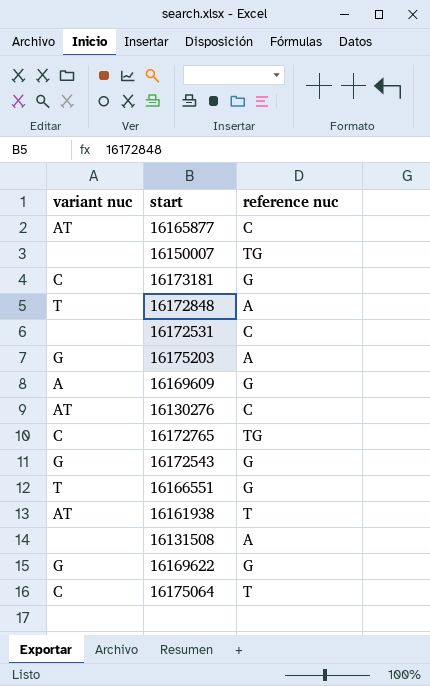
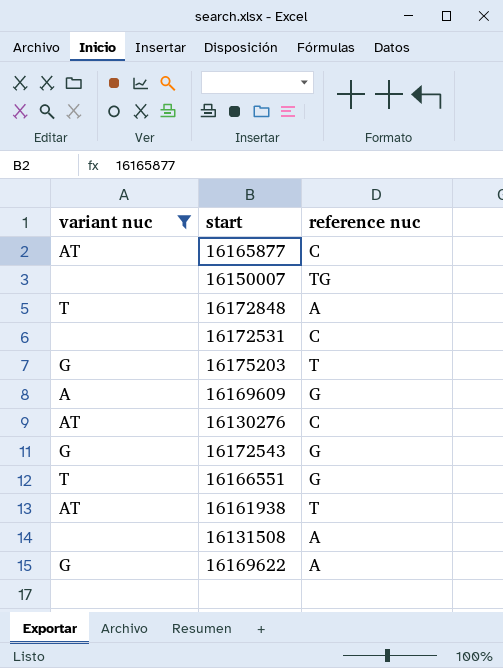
filter: none -> variant nuc != C
16175203 | reference nuc: A -> T
16169622 | reference nuc: G -> A

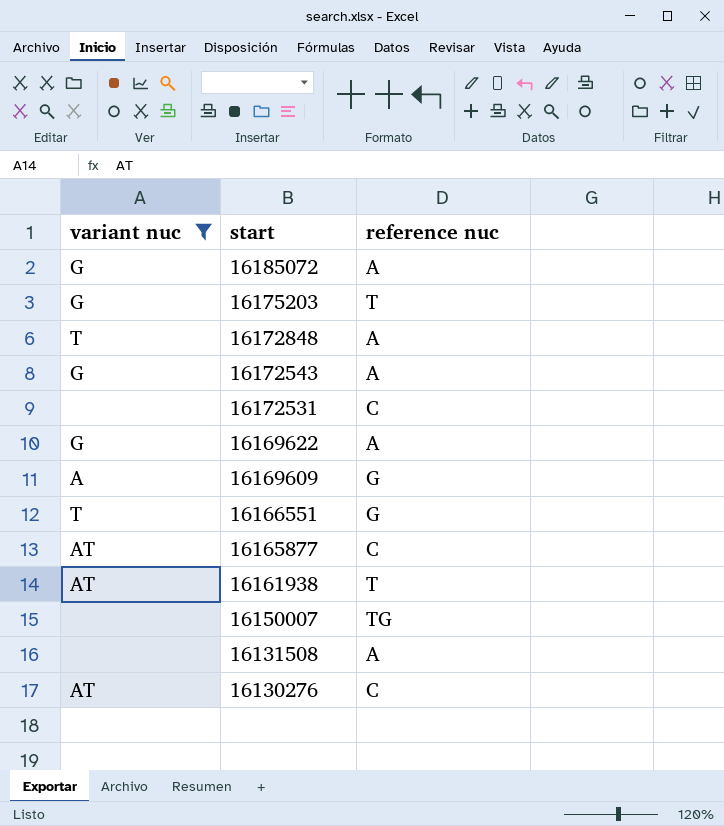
row order: none -> start descending
row 16185072: none -> G | A
16172543 | reference nuc: G -> A

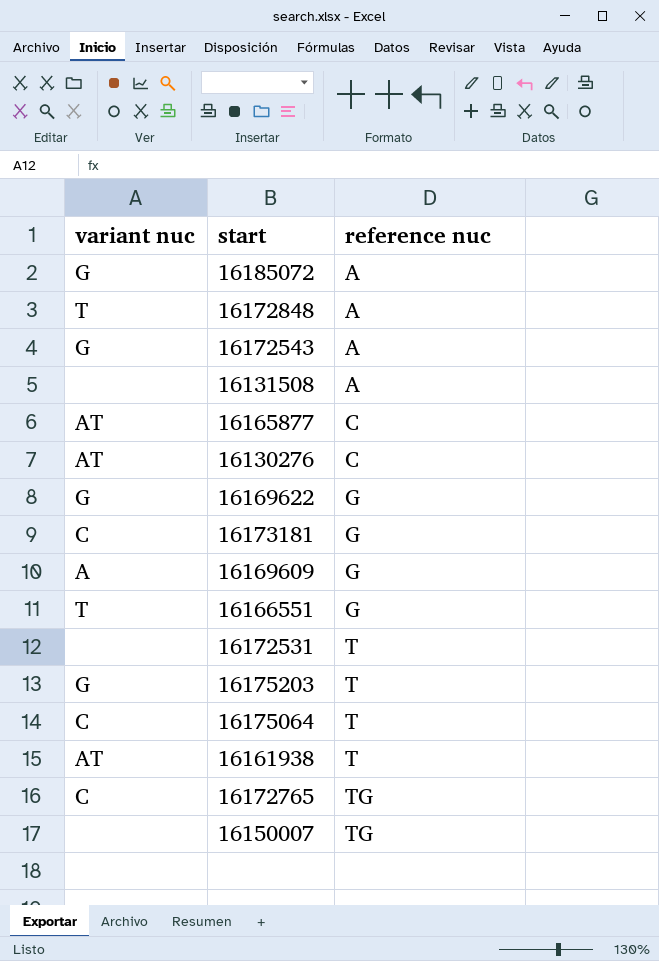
filter: variant nuc != C -> none
row order: start descending -> reference nuc ascending
16169622 | reference nuc: A -> G
16172531 | reference nuc: C -> T

